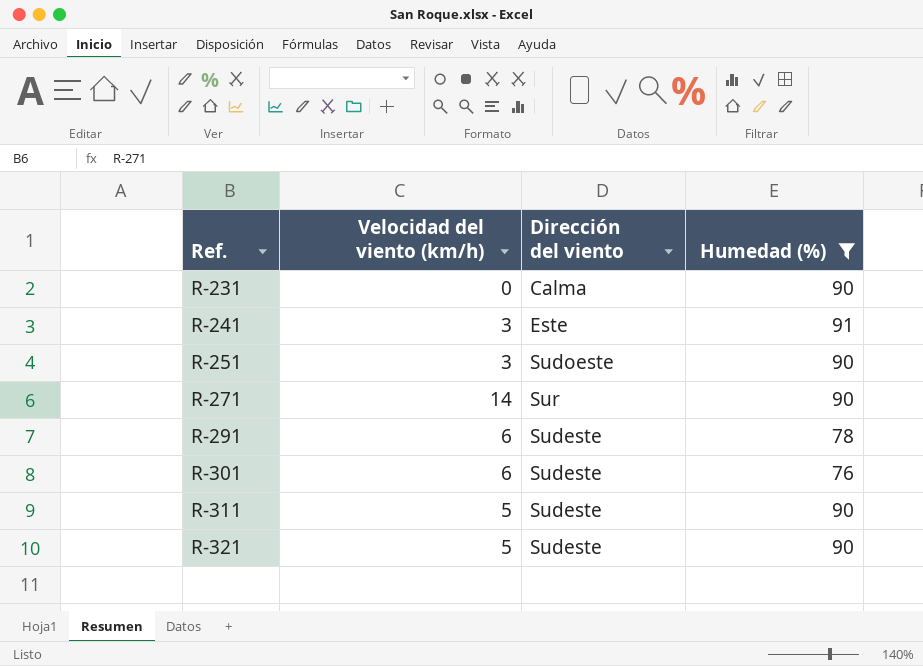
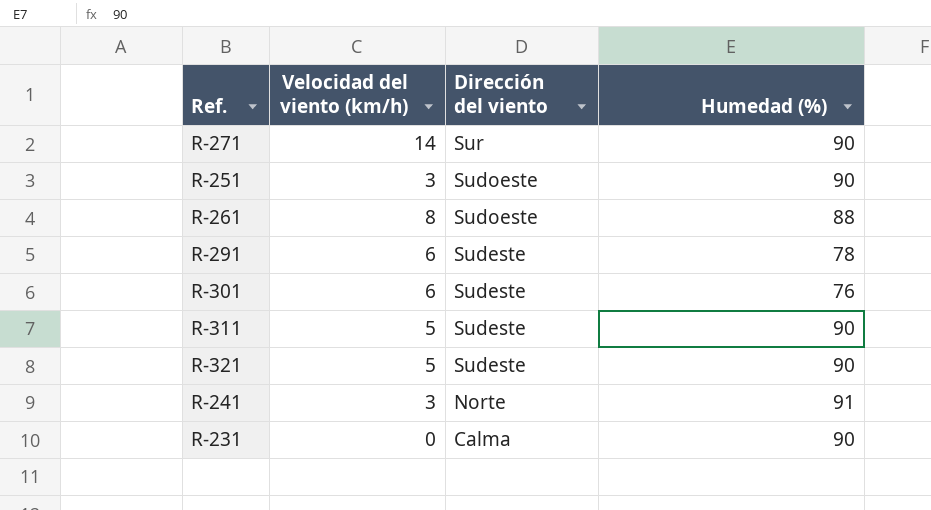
filter: Humedad (%) != 88 -> none
row order: Ref. ascending -> Dirección del viento descending
R-241 | Dirección del viento: Este -> Norte

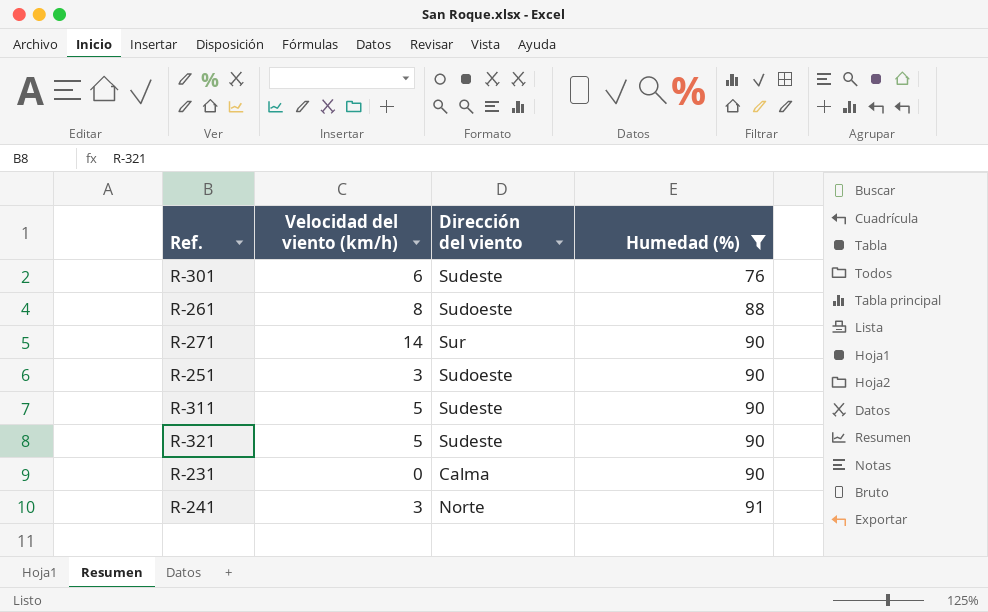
filter: none -> Humedad (%) != 78
row order: Dirección del viento descending -> Humedad (%) ascending

